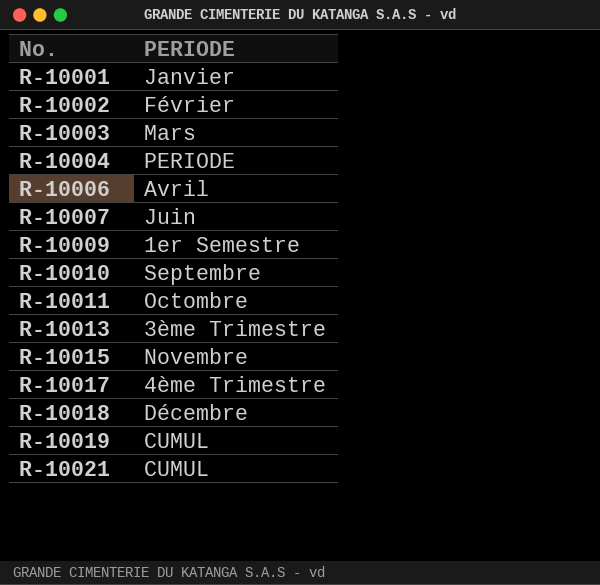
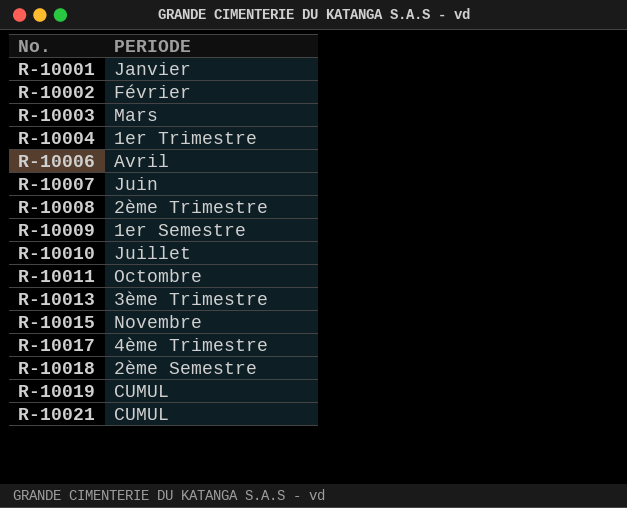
R-10004 | PERIODE: PERIODE -> 1er Trimestre
row R-10008: none -> 2ème Trimestre
R-10010 | PERIODE: Septembre -> Juillet
R-10018 | PERIODE: Décembre -> 2ème Semestre

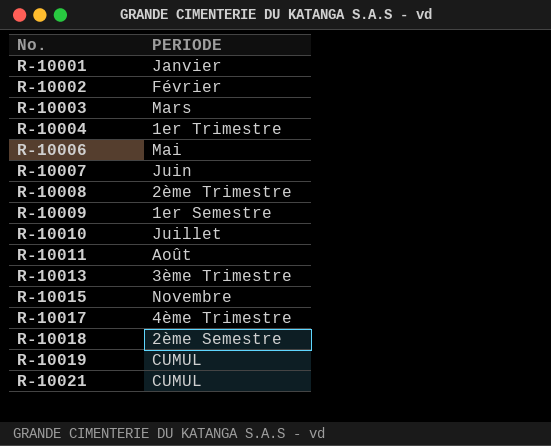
R-10006 | PERIODE: Avril -> Mai
R-10011 | PERIODE: Octombre -> Août

